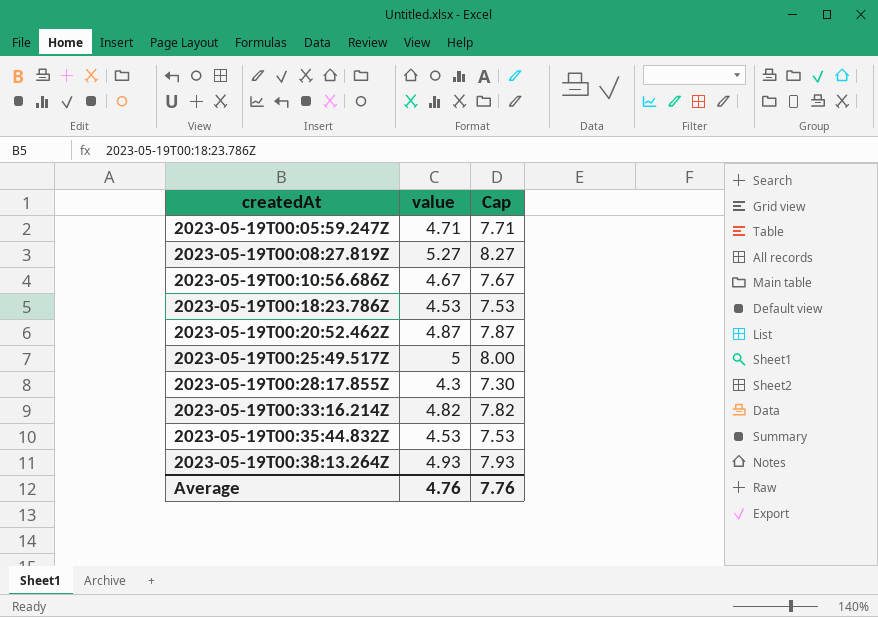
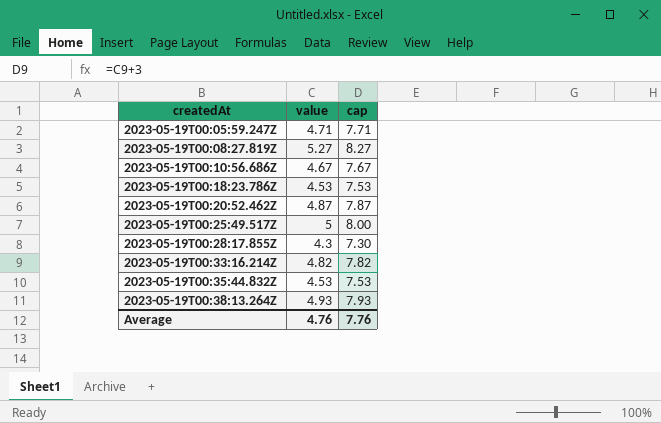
column name: Cap -> cap

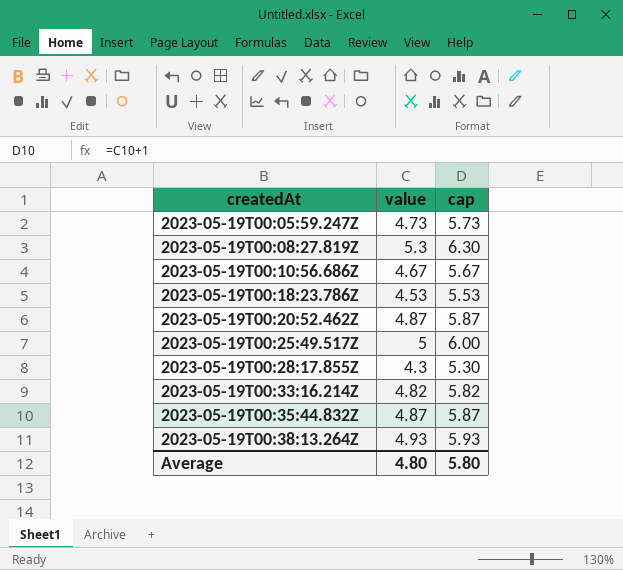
column cap | formula: [value] + 3 -> [value] + 1
2023-05-19T00:05:59.247Z | value: 4.71 -> 4.73
2023-05-19T00:08:27.819Z | value: 5.27 -> 5.3
2023-05-19T00:35:44.832Z | value: 4.53 -> 4.87
Average | value: 4.76 -> 4.80
Average | cap: 7.76 -> 5.80

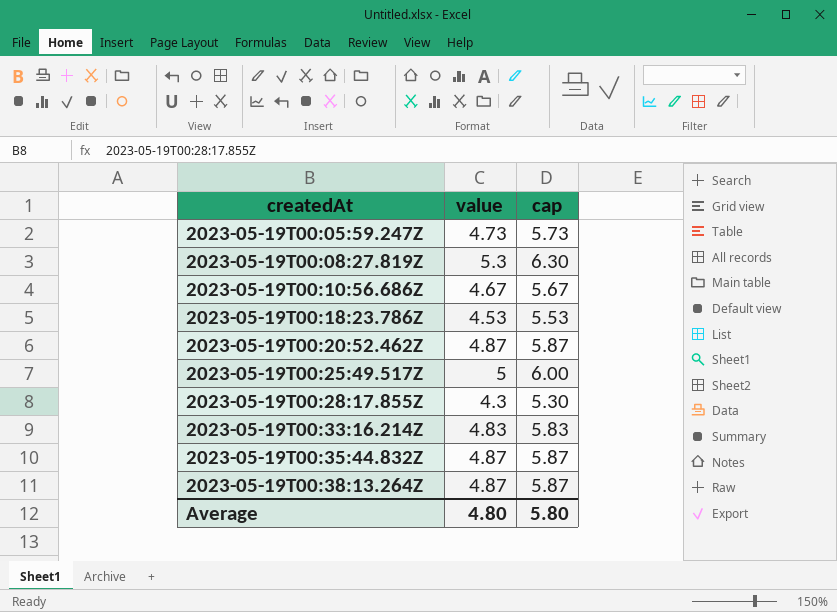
2023-05-19T00:33:16.214Z | value: 4.82 -> 4.83
2023-05-19T00:33:16.214Z | cap: 5.82 -> 5.83
2023-05-19T00:38:13.264Z | value: 4.93 -> 4.87
2023-05-19T00:38:13.264Z | cap: 5.93 -> 5.87

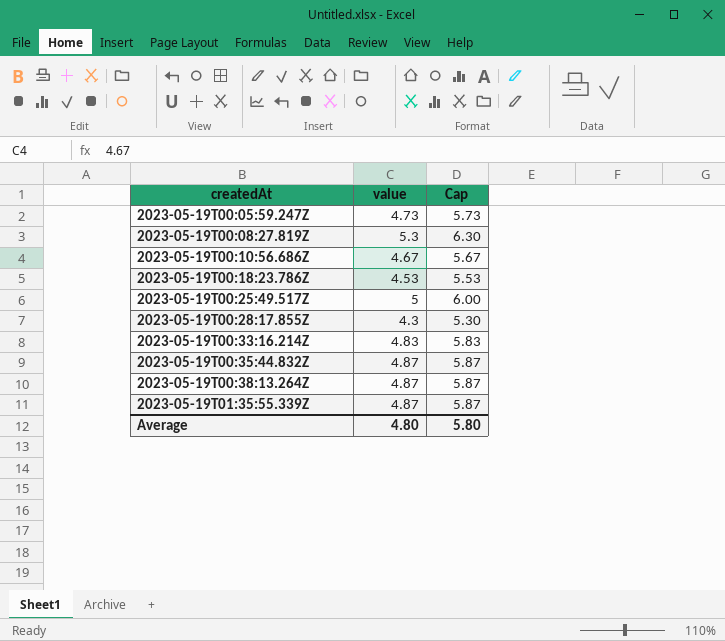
column name: cap -> Cap
row 2023-05-19T00:20:52.462Z: 4.87 | 5.87 -> none
row 2023-05-19T01:35:55.339Z: none -> 4.87 | 5.87

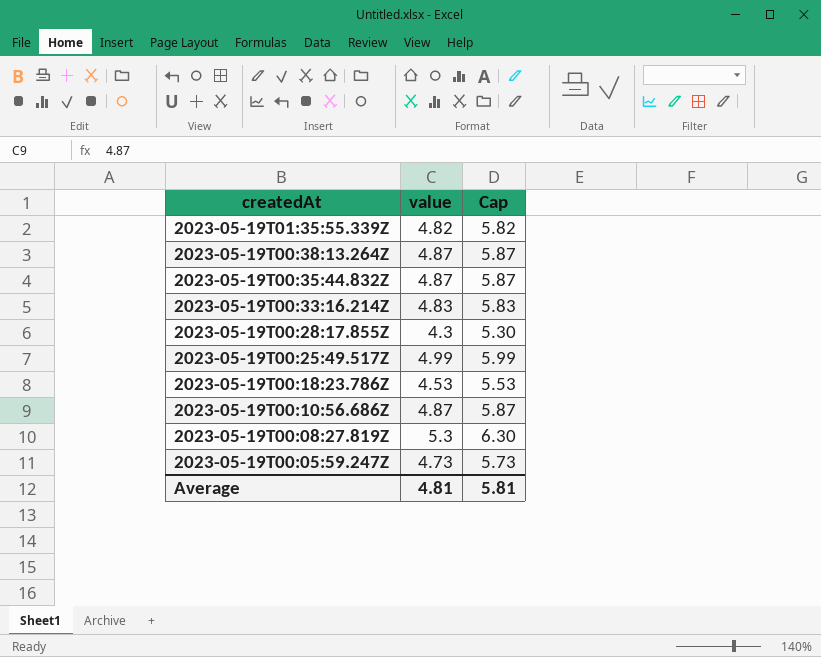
row order: createdAt ascending -> createdAt descending
2023-05-19T01:35:55.339Z | value: 4.87 -> 4.82
2023-05-19T01:35:55.339Z | Cap: 5.87 -> 5.82
2023-05-19T00:25:49.517Z | value: 5 -> 4.99
2023-05-19T00:25:49.517Z | Cap: 6.00 -> 5.99
2023-05-19T00:10:56.686Z | value: 4.67 -> 4.87
2023-05-19T00:10:56.686Z | Cap: 5.67 -> 5.87
Average | value: 4.80 -> 4.81
Average | Cap: 5.80 -> 5.81

